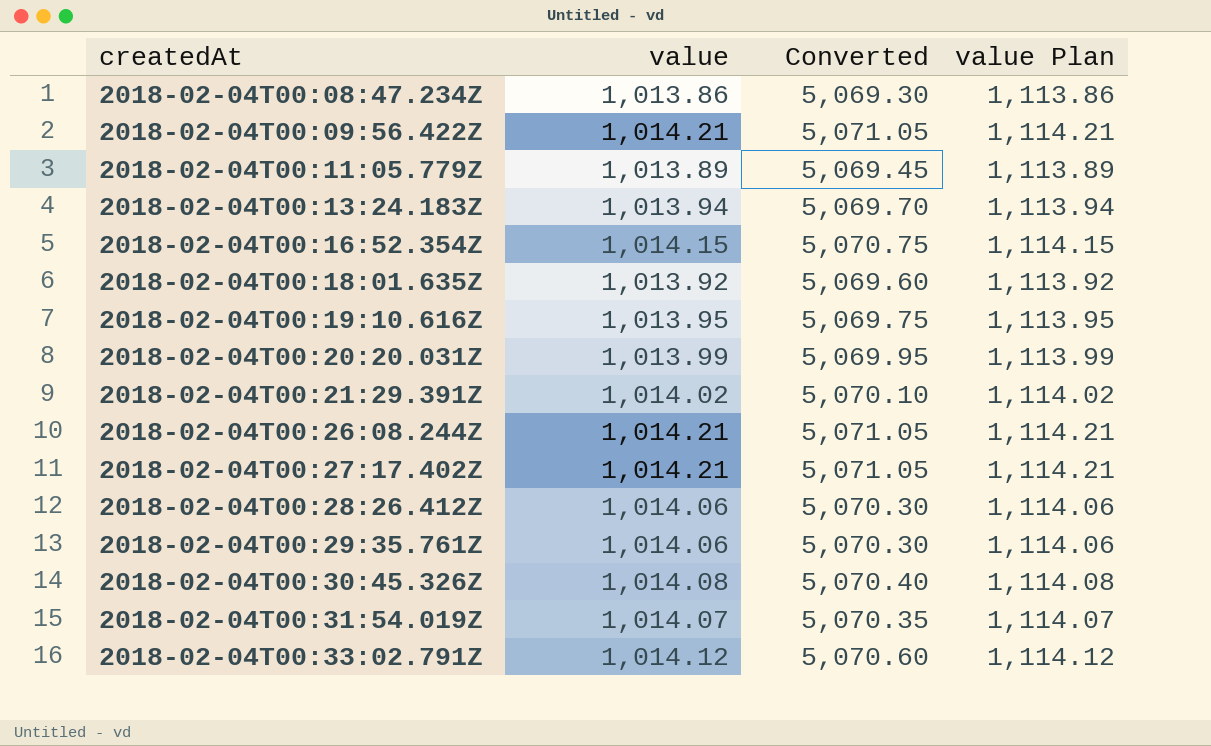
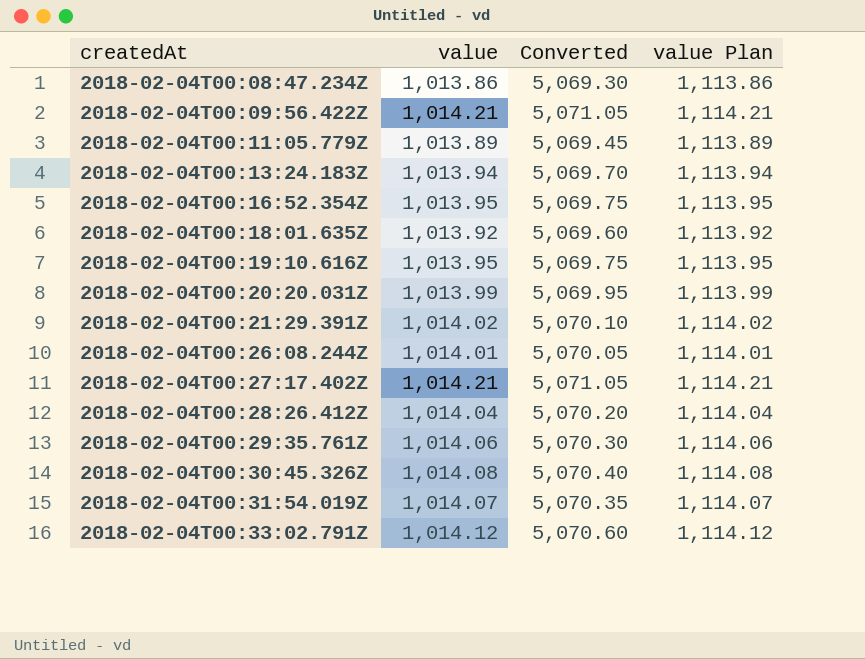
2018-02-04T00:16:52.354Z | value: 1,014.15 -> 1,013.95
2018-02-04T00:16:52.354Z | Converted: 5,070.75 -> 5,069.75
2018-02-04T00:16:52.354Z | value Plan: 1,114.15 -> 1,113.95
2018-02-04T00:26:08.244Z | value: 1,014.21 -> 1,014.01
2018-02-04T00:26:08.244Z | Converted: 5,071.05 -> 5,070.05
2018-02-04T00:26:08.244Z | value Plan: 1,114.21 -> 1,114.01
2018-02-04T00:28:26.412Z | value: 1,014.06 -> 1,014.04
2018-02-04T00:28:26.412Z | Converted: 5,070.30 -> 5,070.20
2018-02-04T00:28:26.412Z | value Plan: 1,114.06 -> 1,114.04

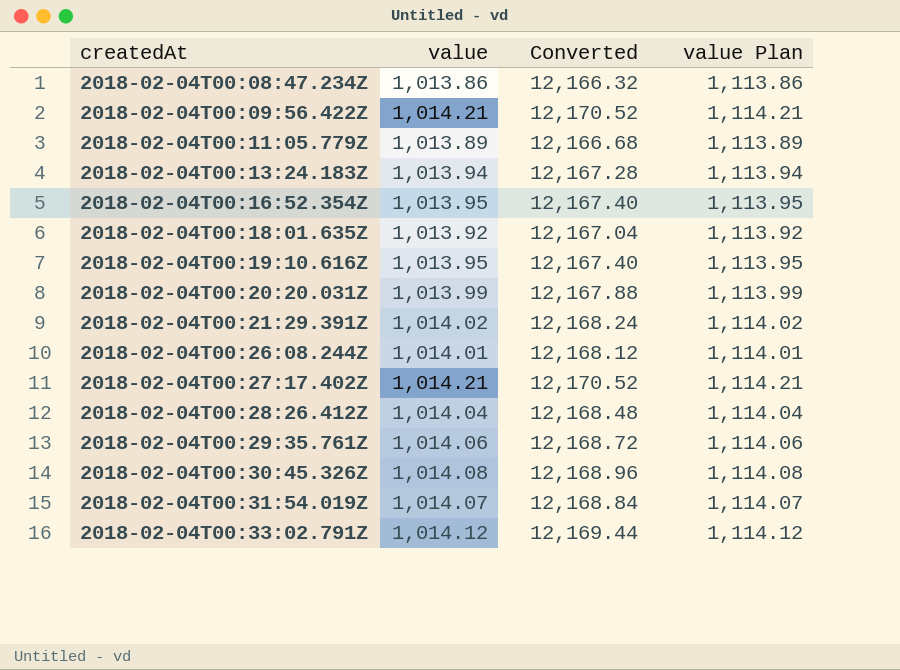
column Converted | formula: [value] * 5 -> [value] * 12

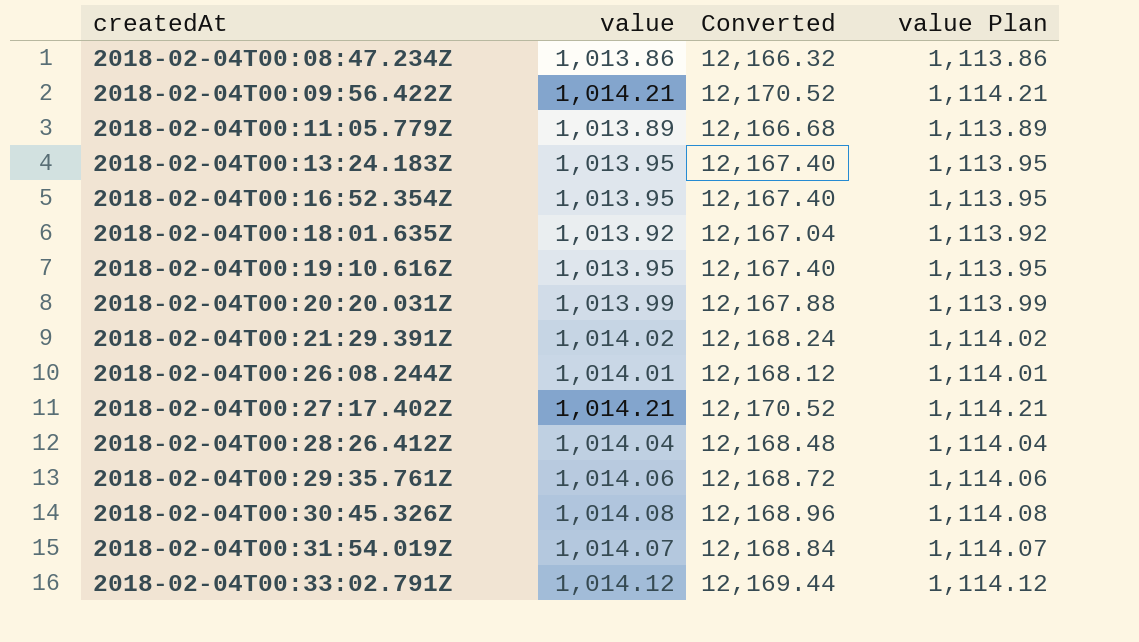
2018-02-04T00:13:24.183Z | value: 1,013.94 -> 1,013.95
2018-02-04T00:13:24.183Z | Converted: 12,167.28 -> 12,167.40
2018-02-04T00:13:24.183Z | value Plan: 1,113.94 -> 1,113.95

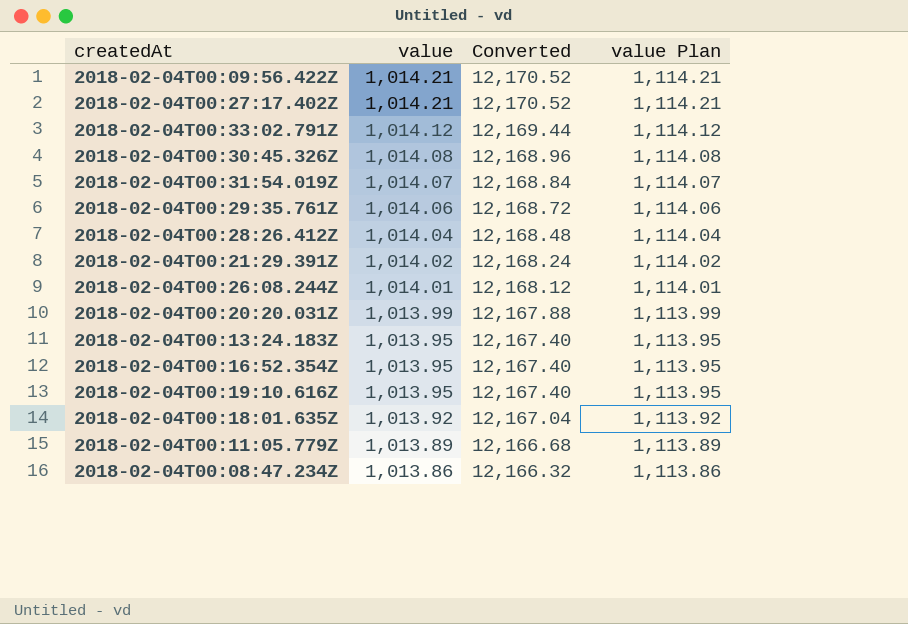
row order: createdAt ascending -> value descending

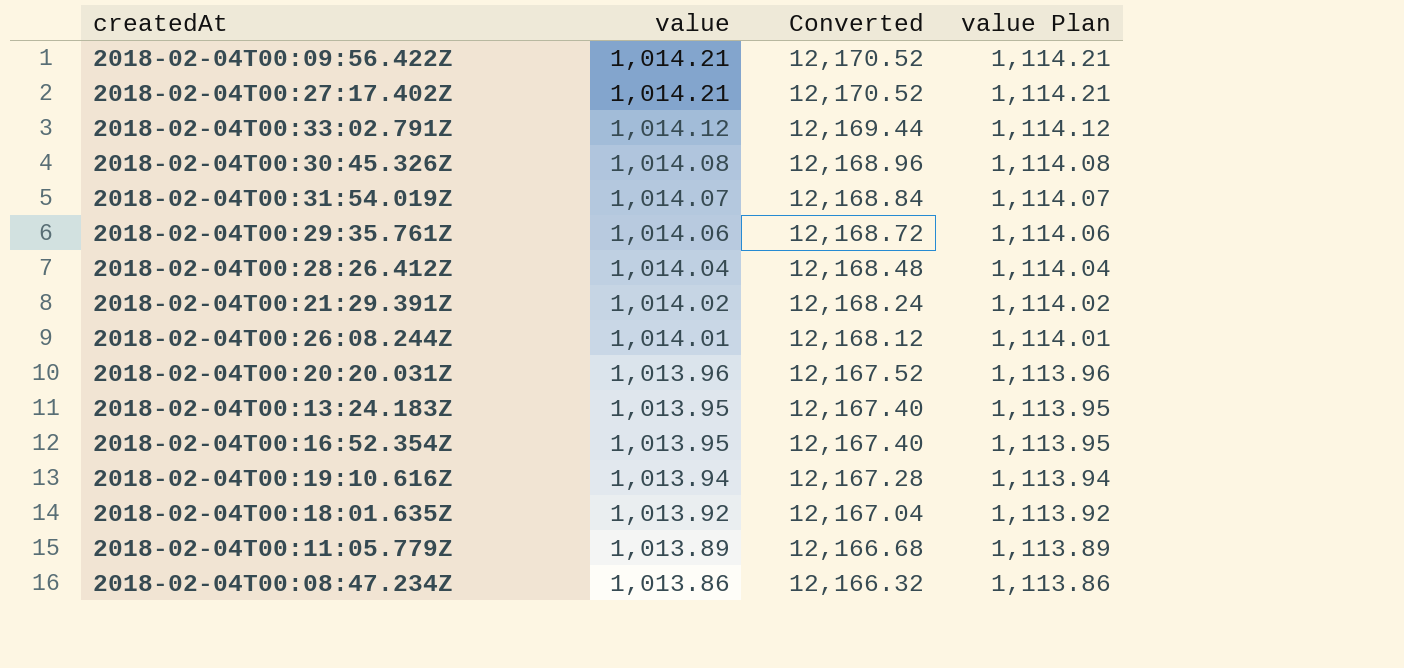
2018-02-04T00:20:20.031Z | value: 1,013.99 -> 1,013.96
2018-02-04T00:20:20.031Z | Converted: 12,167.88 -> 12,167.52
2018-02-04T00:20:20.031Z | value Plan: 1,113.99 -> 1,113.96
2018-02-04T00:19:10.616Z | value: 1,013.95 -> 1,013.94
2018-02-04T00:19:10.616Z | Converted: 12,167.40 -> 12,167.28
2018-02-04T00:19:10.616Z | value Plan: 1,113.95 -> 1,113.94

